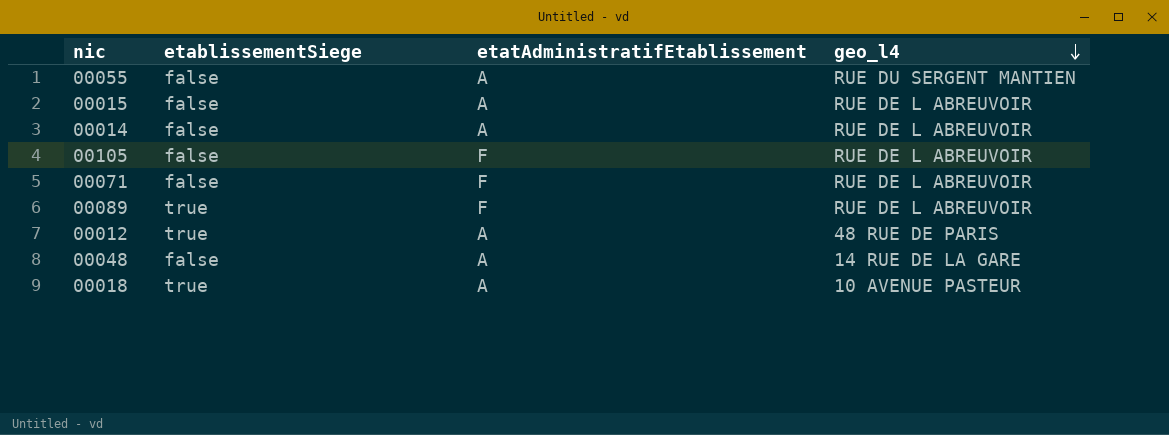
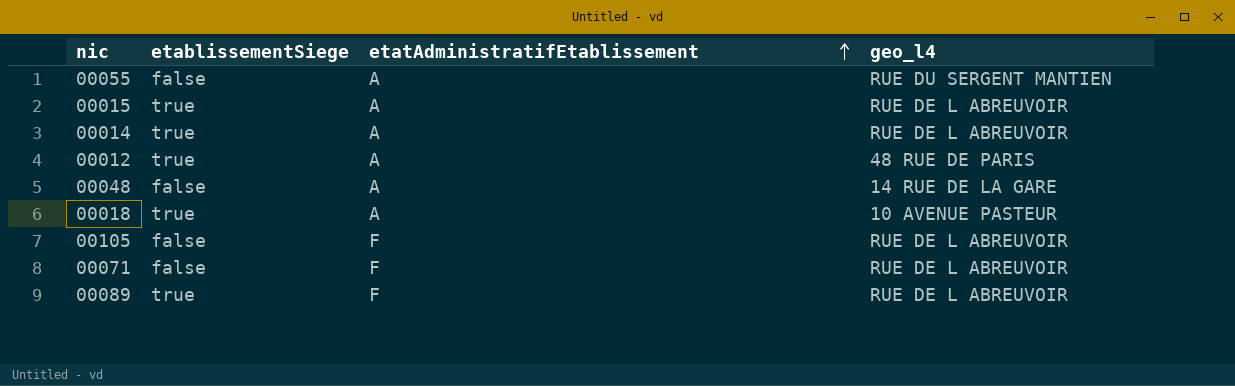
row order: geo_l4 descending -> etatAdministratifEtablissement ascending
00015 | etablissementSiege: false -> true
00014 | etablissementSiege: false -> true

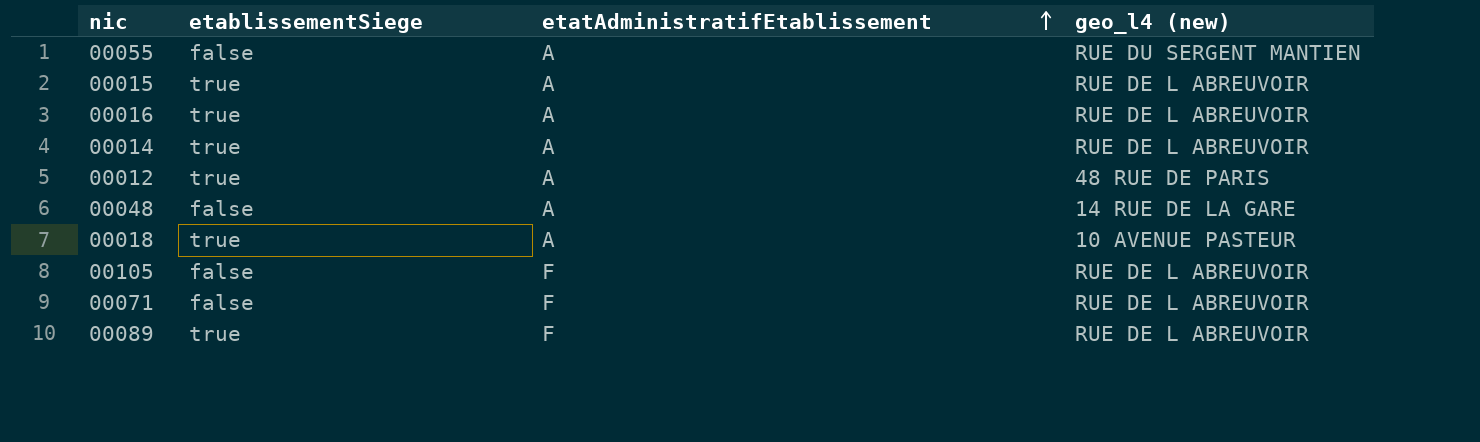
column name: geo_l4 -> geo_l4 (new)
row 00016: none -> true | A | RUE DE L ABREUVOIR

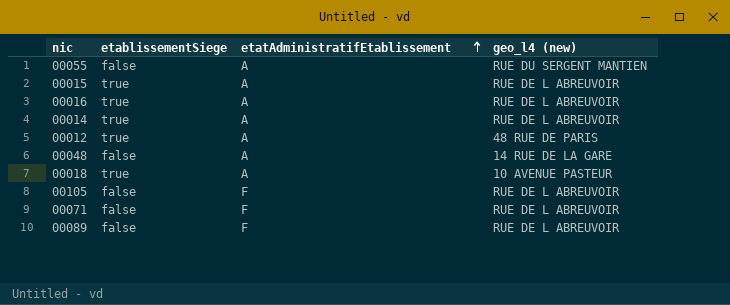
00089 | etablissementSiege: true -> false

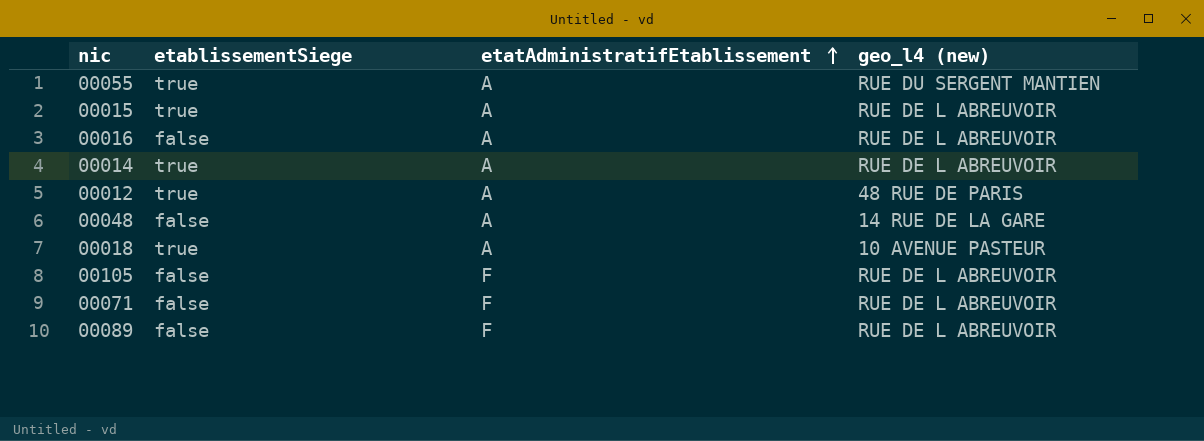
00055 | etablissementSiege: false -> true
00016 | etablissementSiege: true -> false

